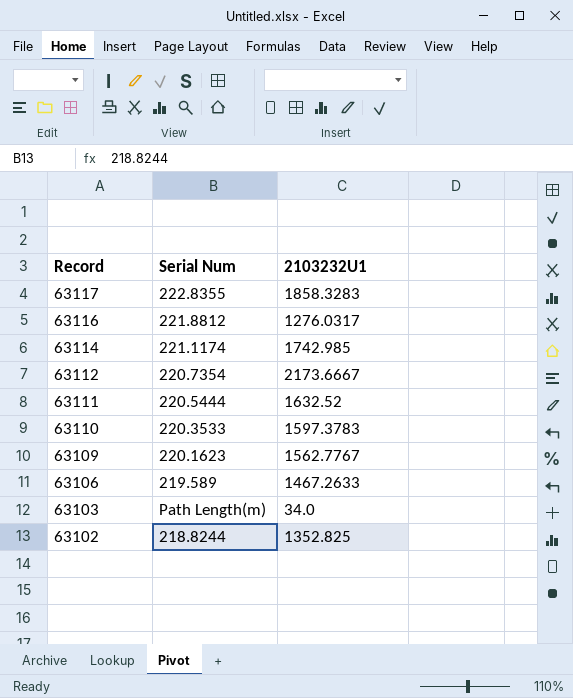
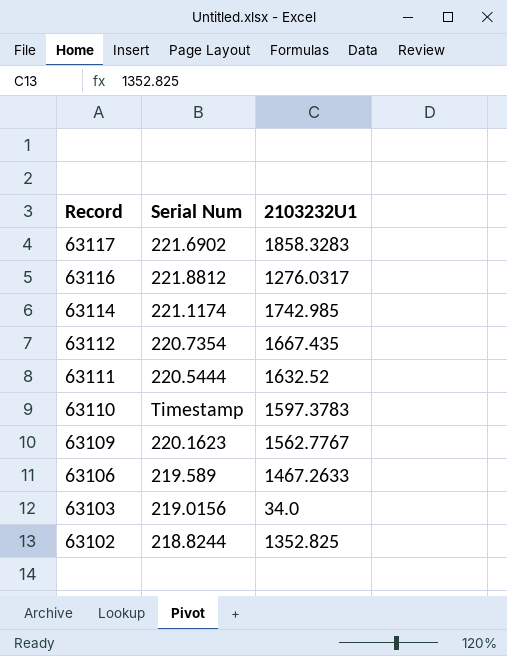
63117 | Serial Num: 222.8355 -> 221.6902
63112 | 2103232U1: 2173.6667 -> 1667.435
63110 | Serial Num: 220.3533 -> Timestamp
63103 | Serial Num: Path Length(m) -> 219.0156

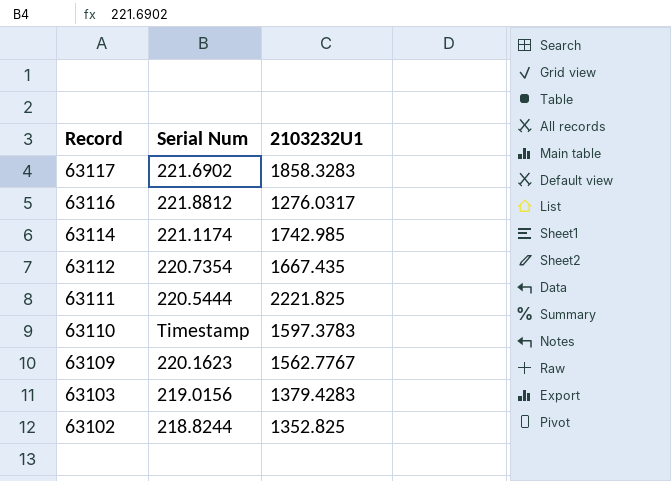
row 63106: 219.589 | 1467.2633 -> none
63111 | 2103232U1: 1632.52 -> 2221.825
63103 | 2103232U1: 34.0 -> 1379.4283

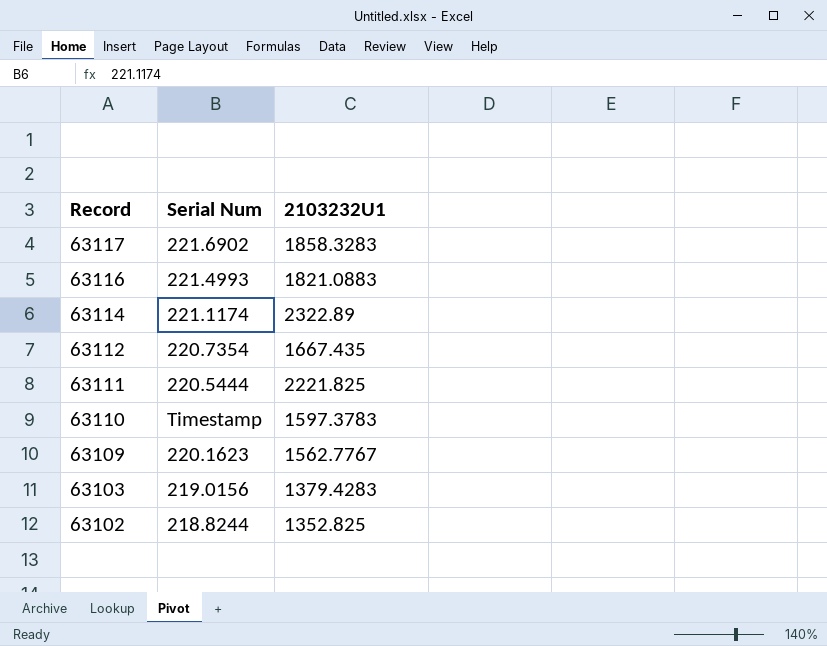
63116 | Serial Num: 221.8812 -> 221.4993
63116 | 2103232U1: 1276.0317 -> 1821.0883
63114 | 2103232U1: 1742.985 -> 2322.89

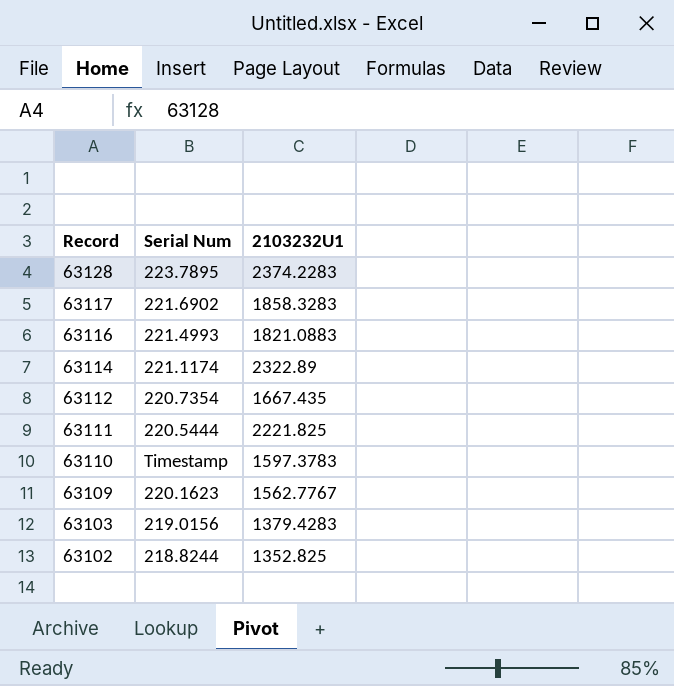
row 63128: none -> 223.7895 | 2374.2283

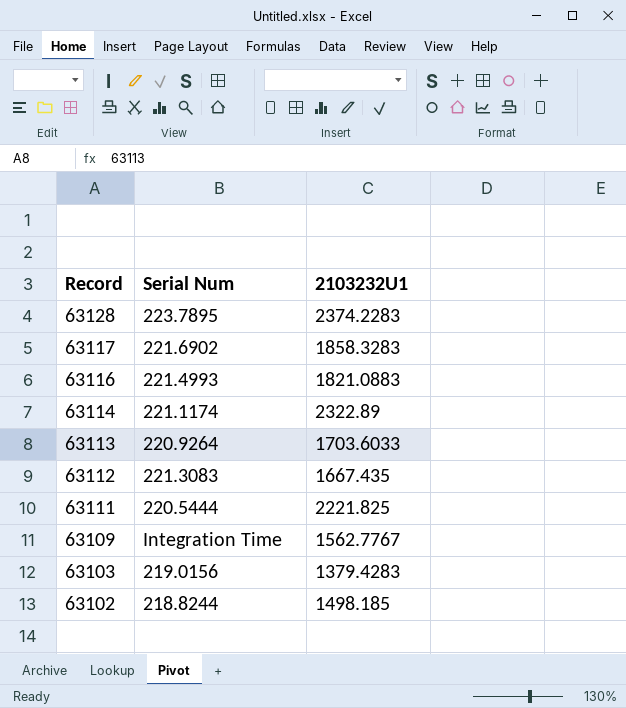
row 63110: Timestamp | 1597.3783 -> none
row 63113: none -> 220.9264 | 1703.6033
63112 | Serial Num: 220.7354 -> 221.3083
63109 | Serial Num: 220.1623 -> Integration Time
63102 | 2103232U1: 1352.825 -> 1498.185

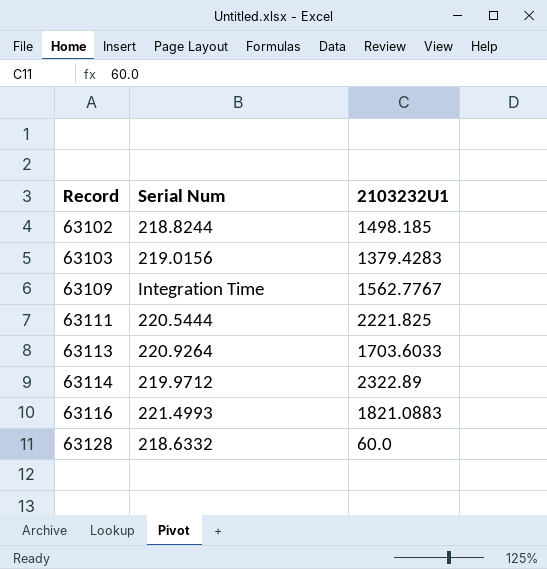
row order: Record descending -> Record ascending
row 63117: 221.6902 | 1858.3283 -> none
row 63112: 221.3083 | 1667.435 -> none
63114 | Serial Num: 221.1174 -> 219.9712
63128 | Serial Num: 223.7895 -> 218.6332
63128 | 2103232U1: 2374.2283 -> 60.0

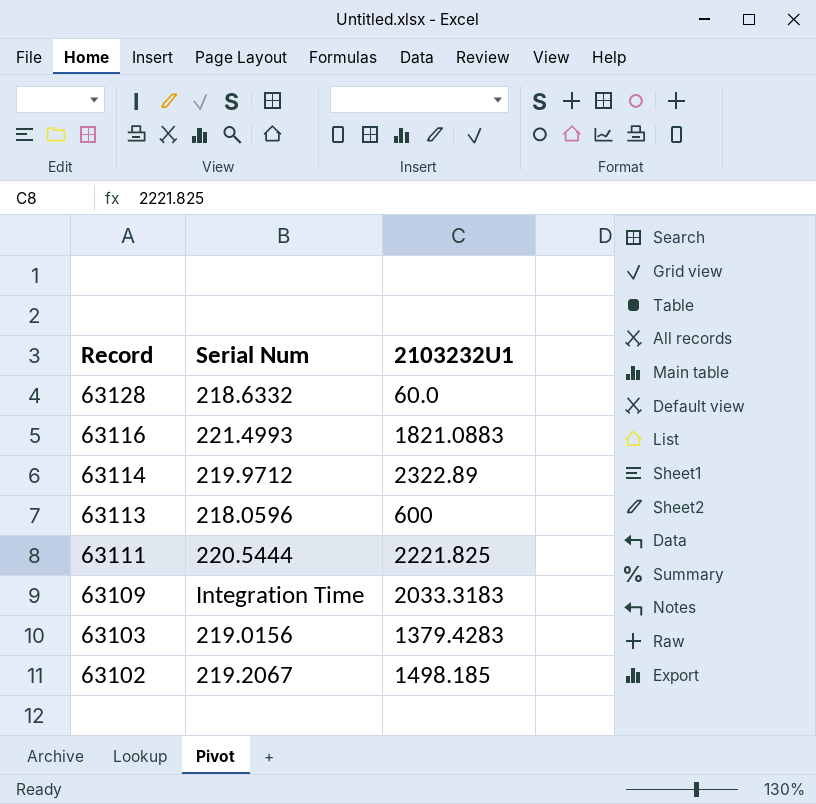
row order: Record ascending -> Record descending
63113 | Serial Num: 220.9264 -> 218.0596
63113 | 2103232U1: 1703.6033 -> 600
63109 | 2103232U1: 1562.7767 -> 2033.3183
63102 | Serial Num: 218.8244 -> 219.2067

